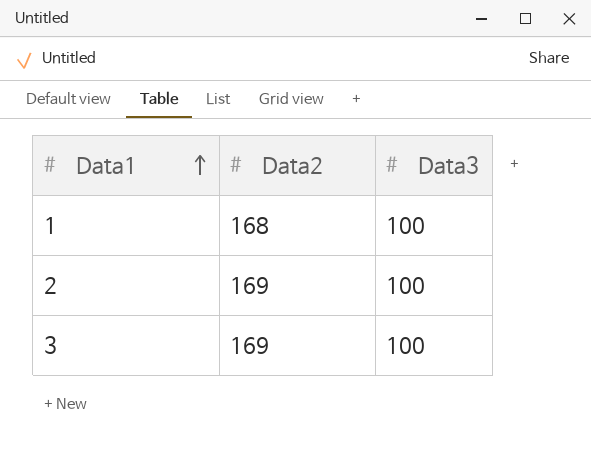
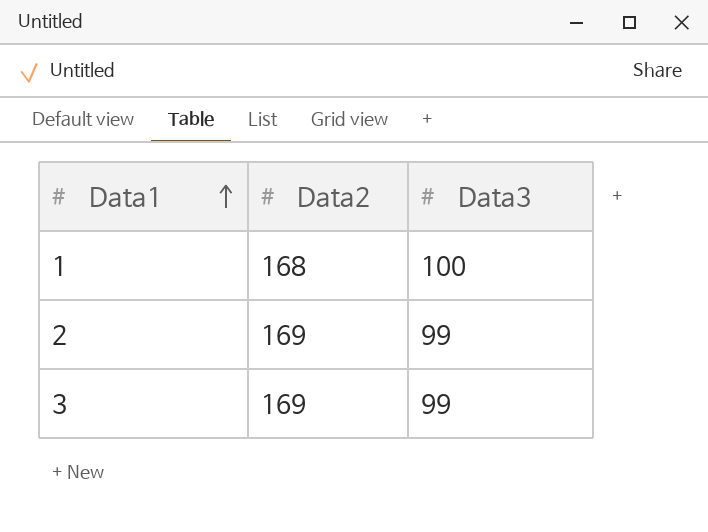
2 | Data3: 100 -> 99
3 | Data3: 100 -> 99

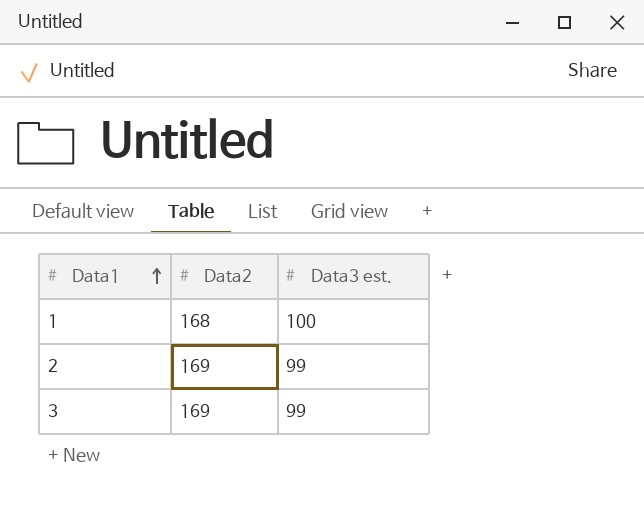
column name: Data3 -> Data3 est.

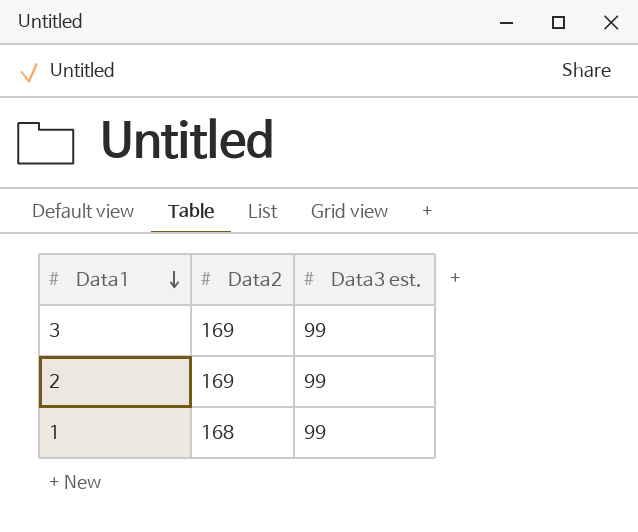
row order: Data1 ascending -> Data1 descending
1 | Data3 est.: 100 -> 99

